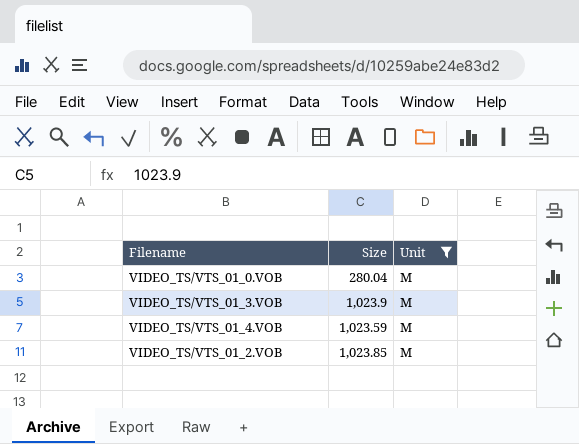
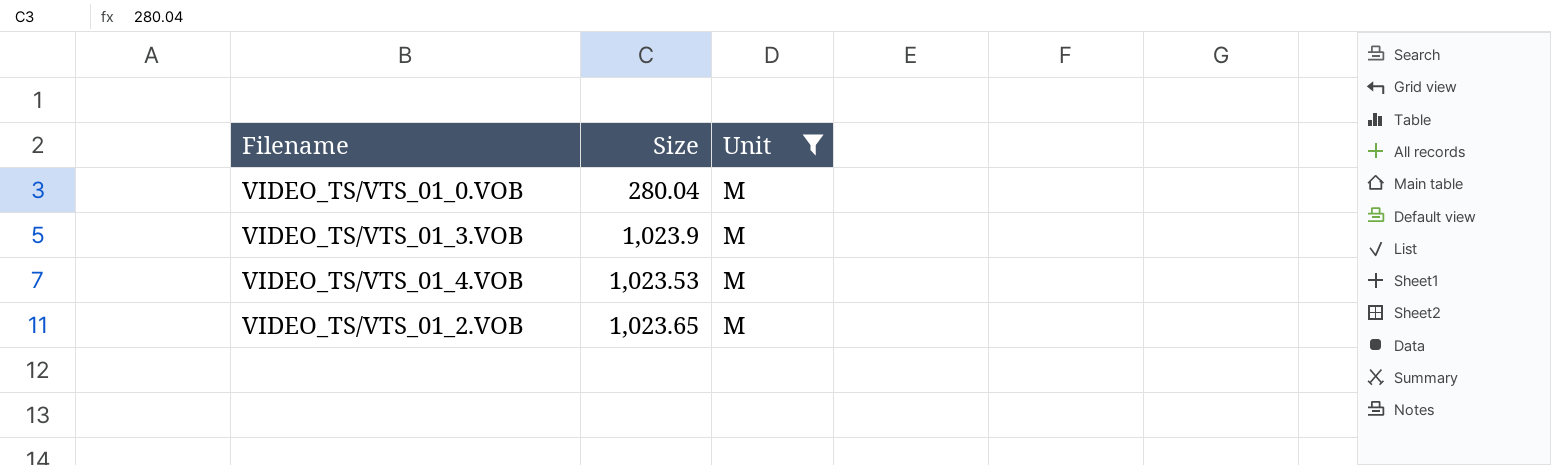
VIDEO_TS/VTS_01_4.VOB | Size: 1,023.59 -> 1,023.53
VIDEO_TS/VTS_01_2.VOB | Size: 1,023.85 -> 1,023.65

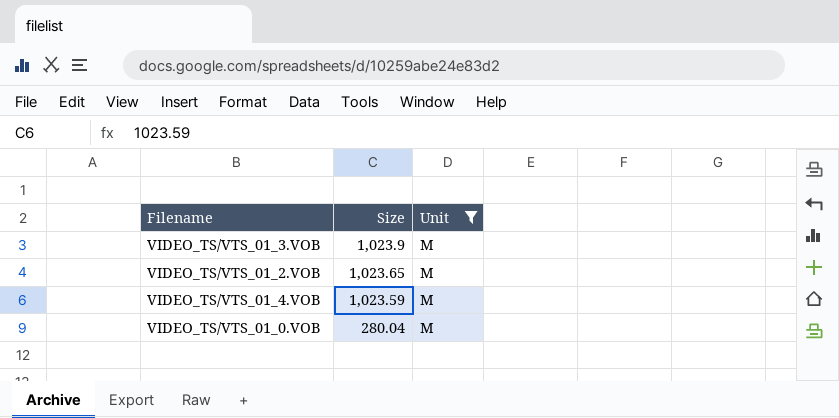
row order: none -> Size descending
VIDEO_TS/VTS_01_4.VOB | Size: 1,023.53 -> 1,023.59

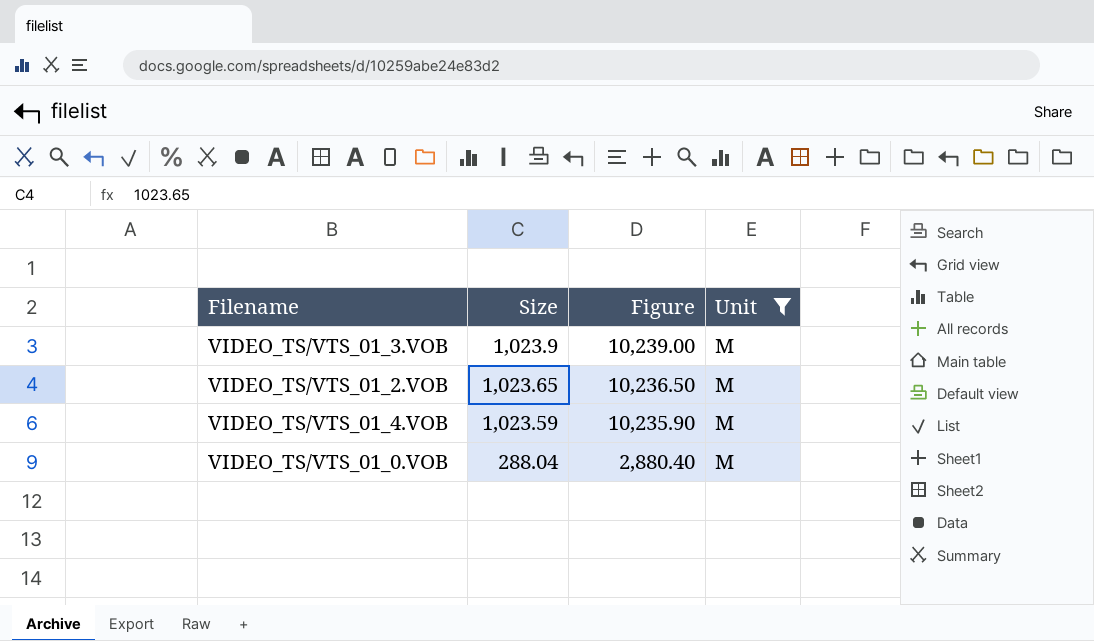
column Figure | formula: none -> [Size] * 10
VIDEO_TS/VTS_01_0.VOB | Size: 280.04 -> 288.04

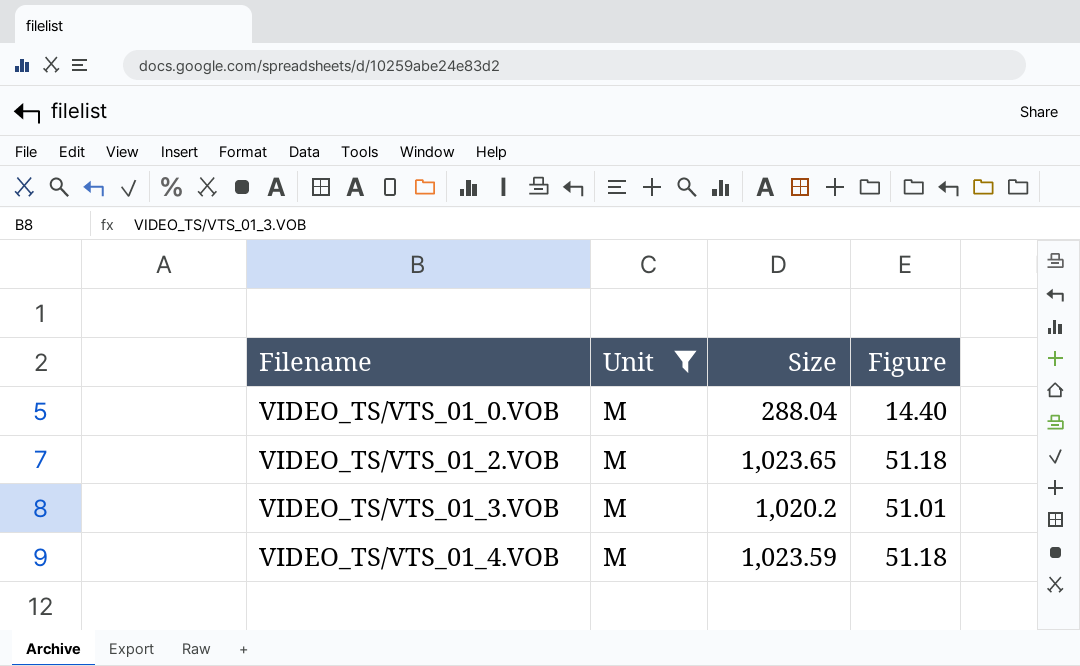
row order: Size descending -> Filename ascending
column Unit | position: 4 -> 2
column Figure | formula: [Size] * 10 -> [Size] * 0.05
VIDEO_TS/VTS_01_3.VOB | Size: 1,023.9 -> 1,020.2

